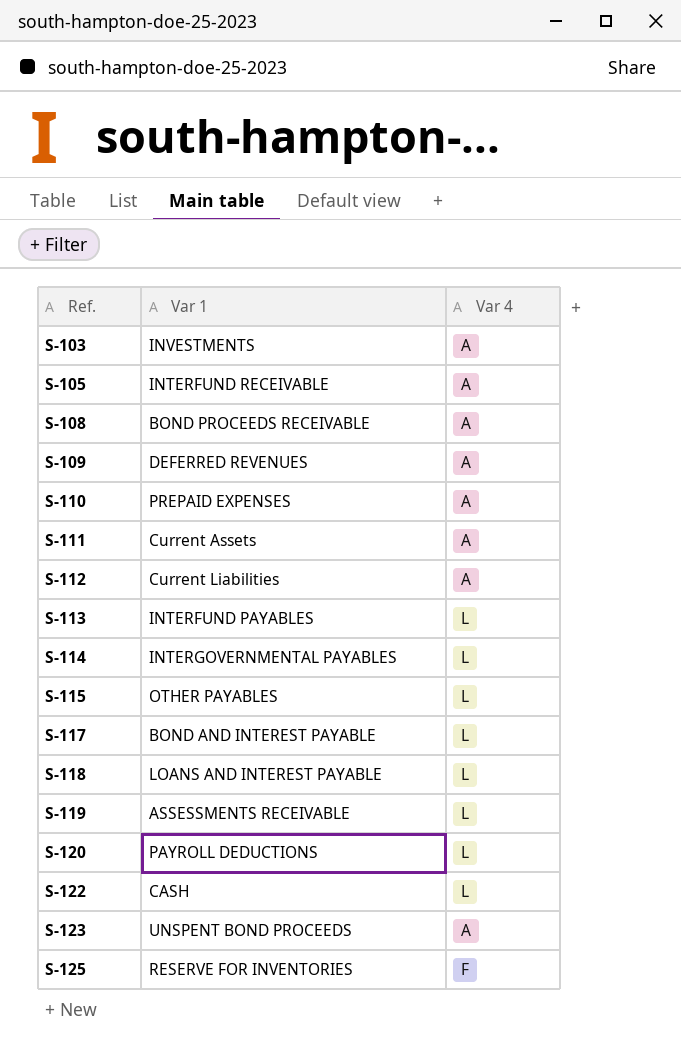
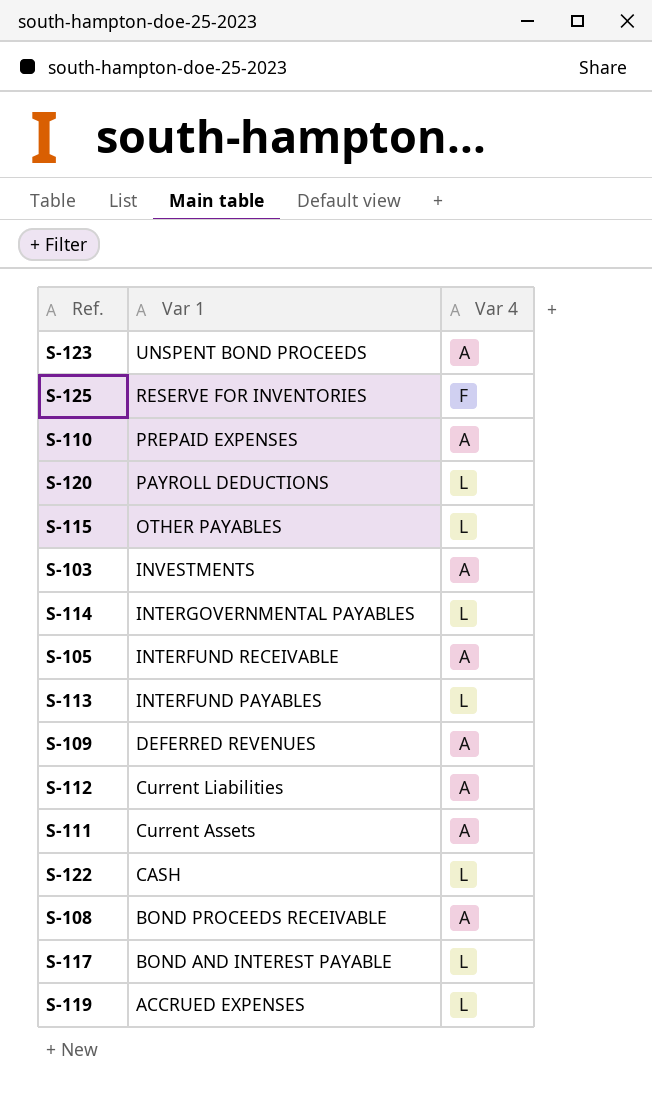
row order: Ref. ascending -> Var 1 descending
row S-118: LOANS AND INTEREST PAYABLE | L -> none
S-119 | Var 1: ASSESSMENTS RECEIVABLE -> ACCRUED EXPENSES

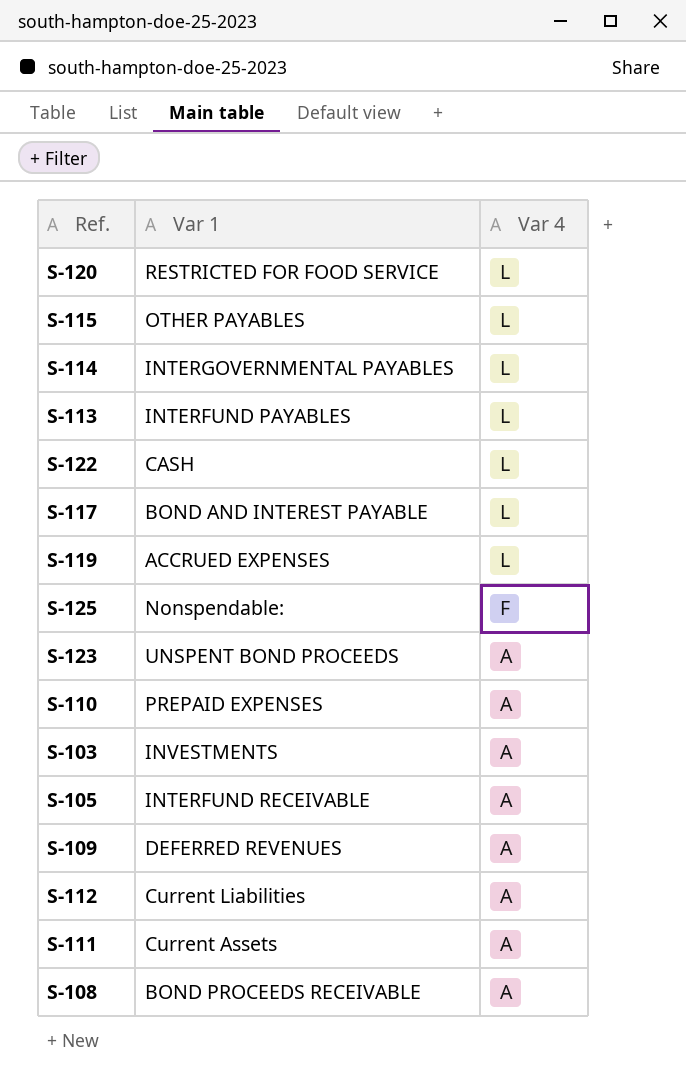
row order: Var 1 descending -> Var 4 descending
S-120 | Var 1: PAYROLL DEDUCTIONS -> RESTRICTED FOR FOOD SERVICE
S-125 | Var 1: RESERVE FOR INVENTORIES -> Nonspendable:

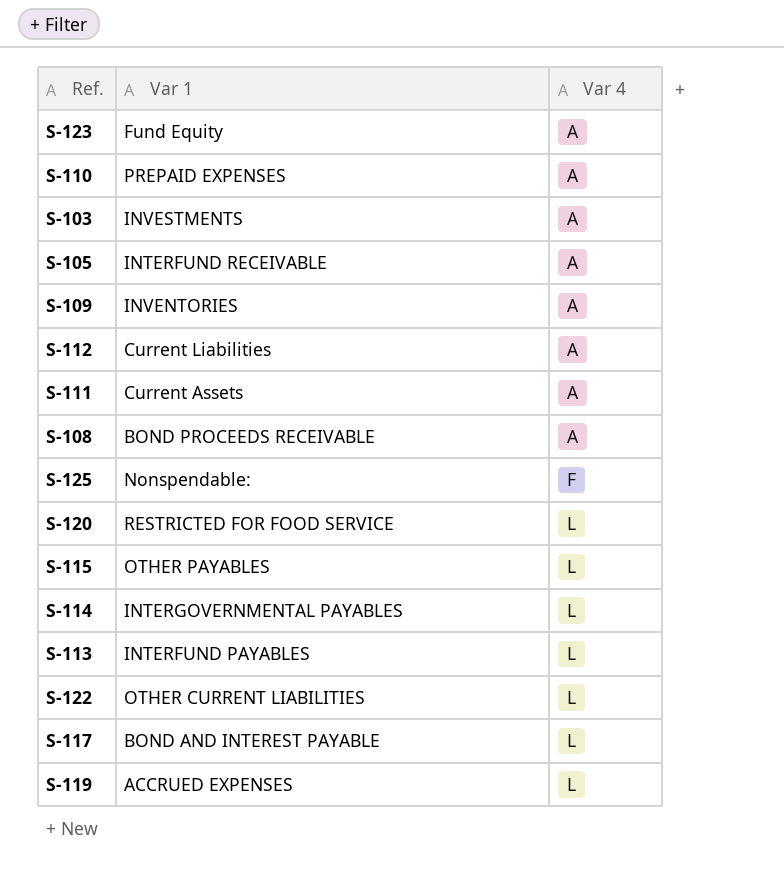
row order: Var 4 descending -> Var 4 ascending
S-123 | Var 1: UNSPENT BOND PROCEEDS -> Fund Equity
S-109 | Var 1: DEFERRED REVENUES -> INVENTORIES
S-122 | Var 1: CASH -> OTHER CURRENT LIABILITIES

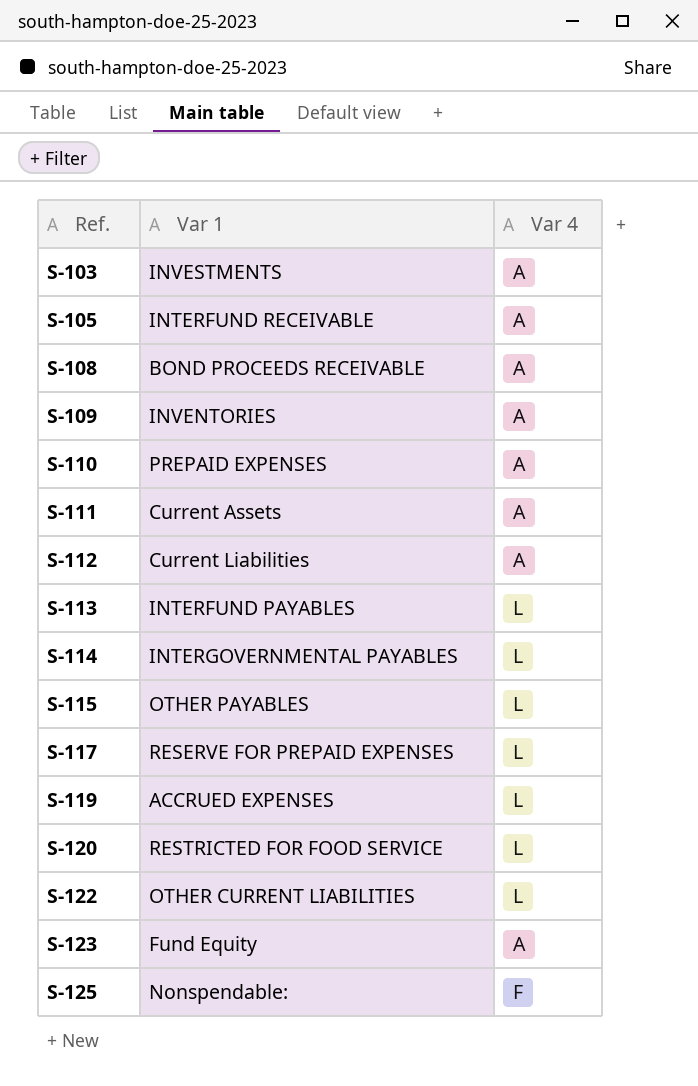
row order: Var 4 ascending -> Ref. ascending
S-117 | Var 1: BOND AND INTEREST PAYABLE -> RESERVE FOR PREPAID EXPENSES

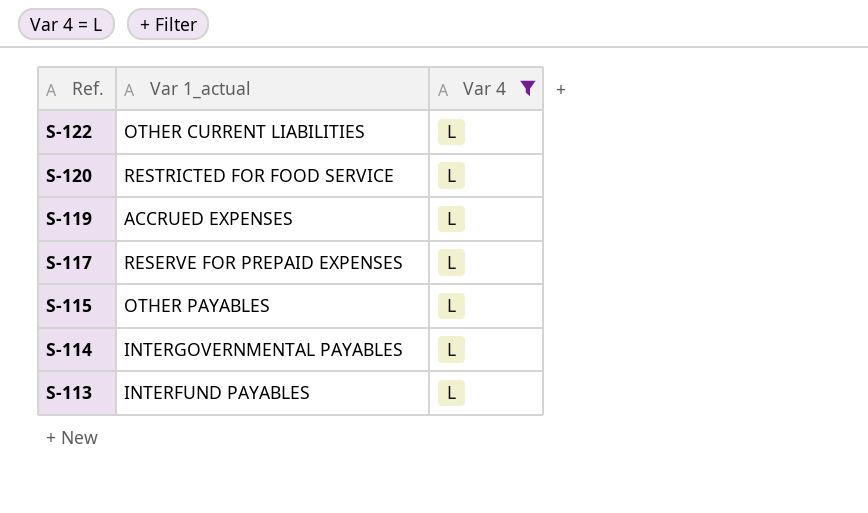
filter: none -> Var 4 = L
row order: Ref. ascending -> Ref. descending
column name: Var 1 -> Var 1_actual

